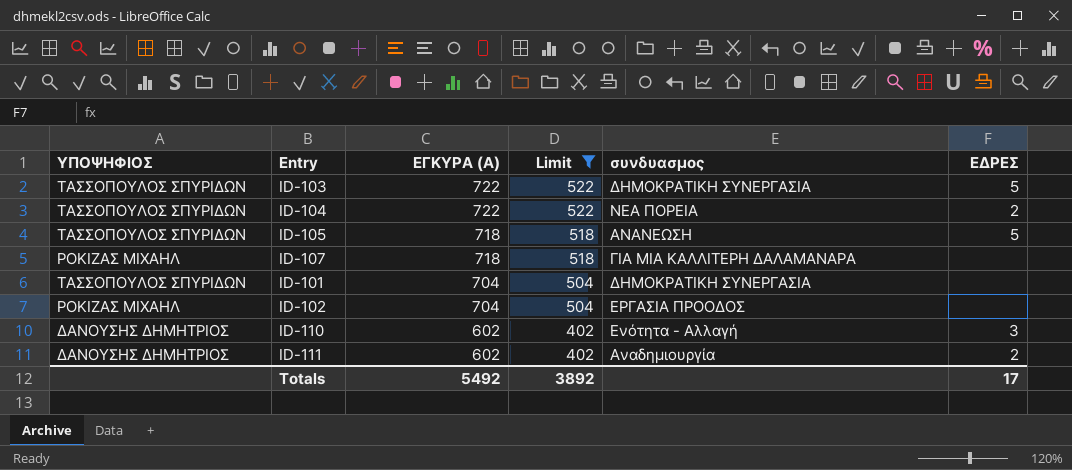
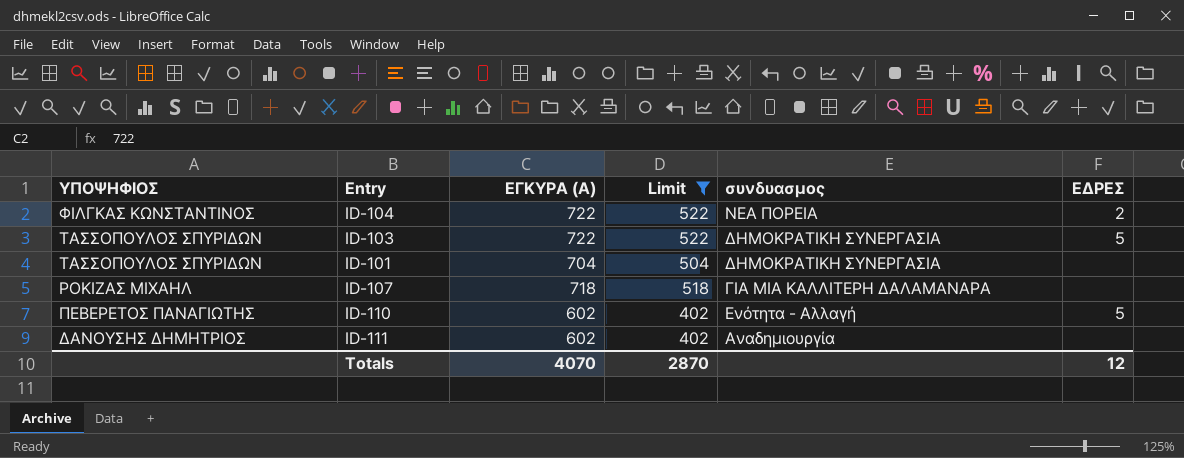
row order: ΕΓΚΥΡΑ (Α) descending -> ΥΠΟΨΗΦΙΟΣ descending
row ID-105: ΤΑΣΣΟΠΟΥΛΟΣ ΣΠΥΡΙΔΩΝ | 718 | 518 | ΑΝΑΝΕΩΣΗ | 5 -> none
row ID-102: ΡΟΚΙΖΑΣ ΜΙΧΑΗΛ | 704 | 504 | ΕΡΓΑΣΙΑ ΠΡΟΟΔΟΣ | none -> none
ID-104 | ΥΠΟΨΗΦΙΟΣ: ΤΑΣΣΟΠΟΥΛΟΣ ΣΠΥΡΙΔΩΝ -> ΦΙΛΓΚΑΣ ΚΩΝΣΤΑΝΤΙΝΟΣ
ID-110 | ΥΠΟΨΗΦΙΟΣ: ΔΑΝΟΥΣΗΣ ΔΗΜΗΤΡΙΟΣ -> ΠΕΒΕΡΕΤΟΣ ΠΑΝΑΓΙΩΤΗΣ
ID-110 | ΕΔΡΕΣ: 3 -> 5
ID-111 | ΕΔΡΕΣ: 2 -> none
Totals | ΕΓΚΥΡΑ (Α): 5492 -> 4070
Totals | Limit: 3892 -> 2870
Totals | ΕΔΡΕΣ: 17 -> 12

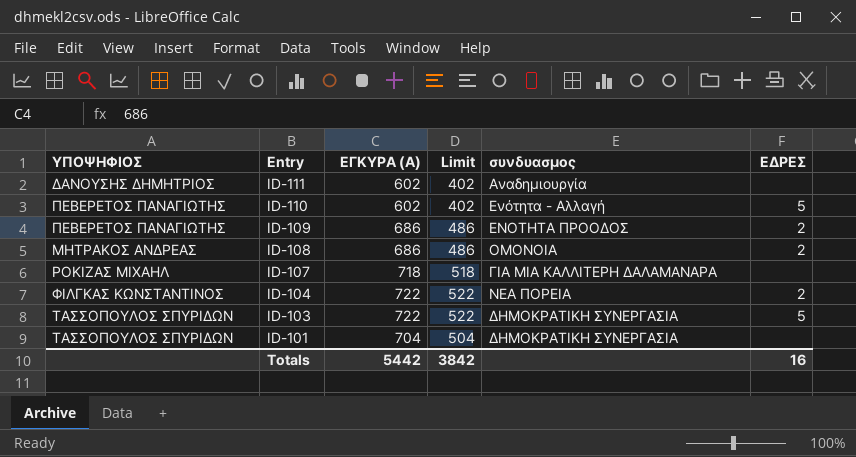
filter: Limit != 486 -> none
row order: ΥΠΟΨΗΦΙΟΣ descending -> Entry descending
Totals | ΕΓΚΥΡΑ (Α): 4070 -> 5442
Totals | Limit: 2870 -> 3842
Totals | ΕΔΡΕΣ: 12 -> 16

